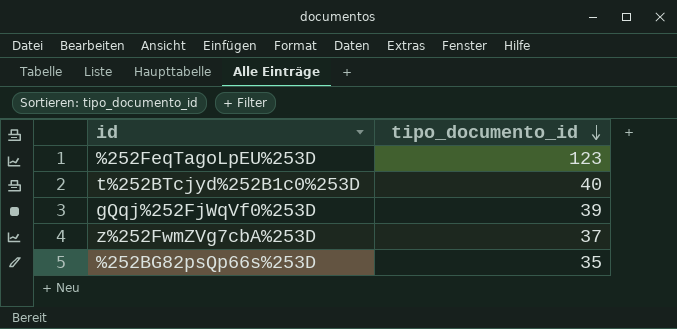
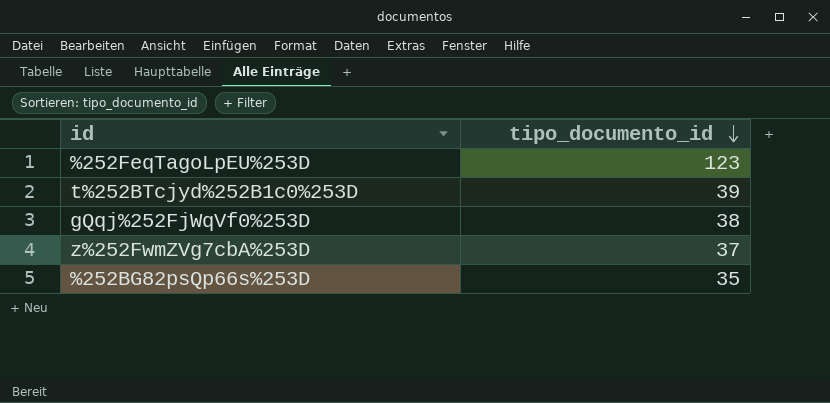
t%252BTcjyd%252B1c0%253D | tipo_documento_id: 40 -> 39
gQqj%252FjWqVf0%253D | tipo_documento_id: 39 -> 38

